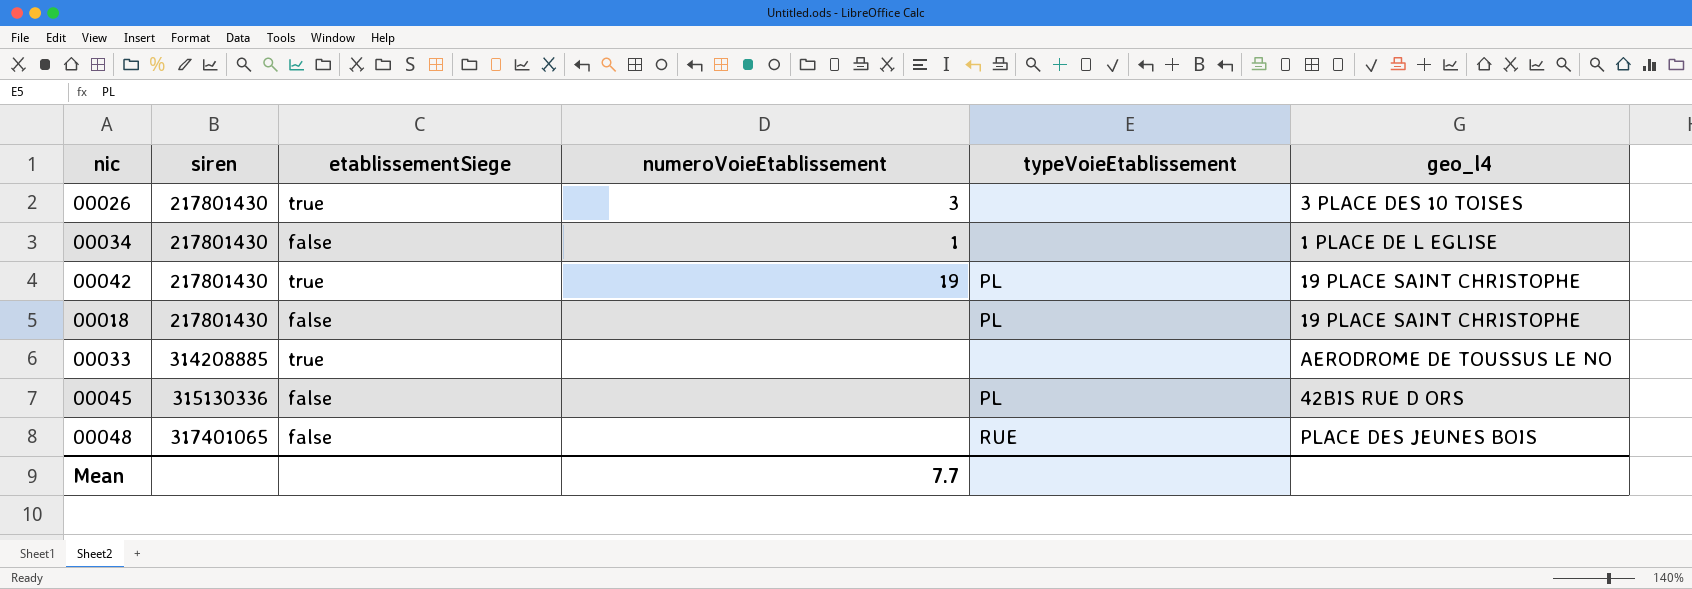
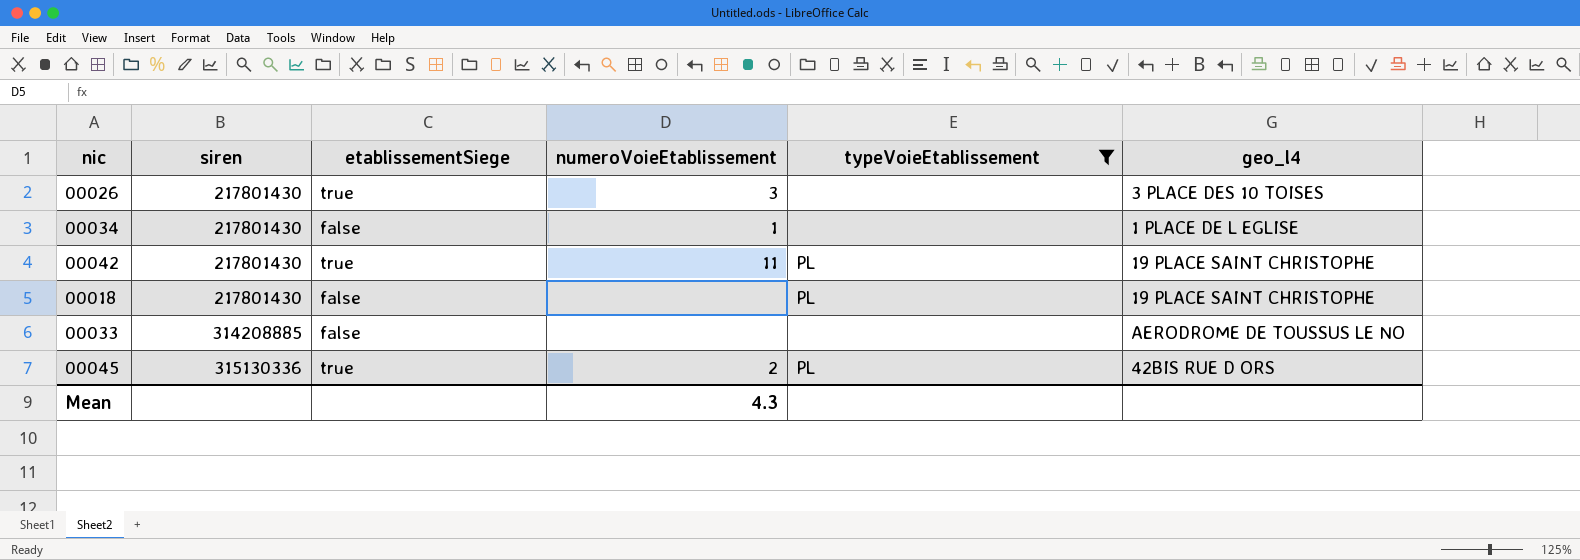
filter: none -> typeVoieEtablissement != RUE
00042 | numeroVoieEtablissement: 19 -> 11
00033 | etablissementSiege: true -> false
00045 | etablissementSiege: false -> true
00045 | numeroVoieEtablissement: none -> 2
Mean | numeroVoieEtablissement: 7.7 -> 4.3

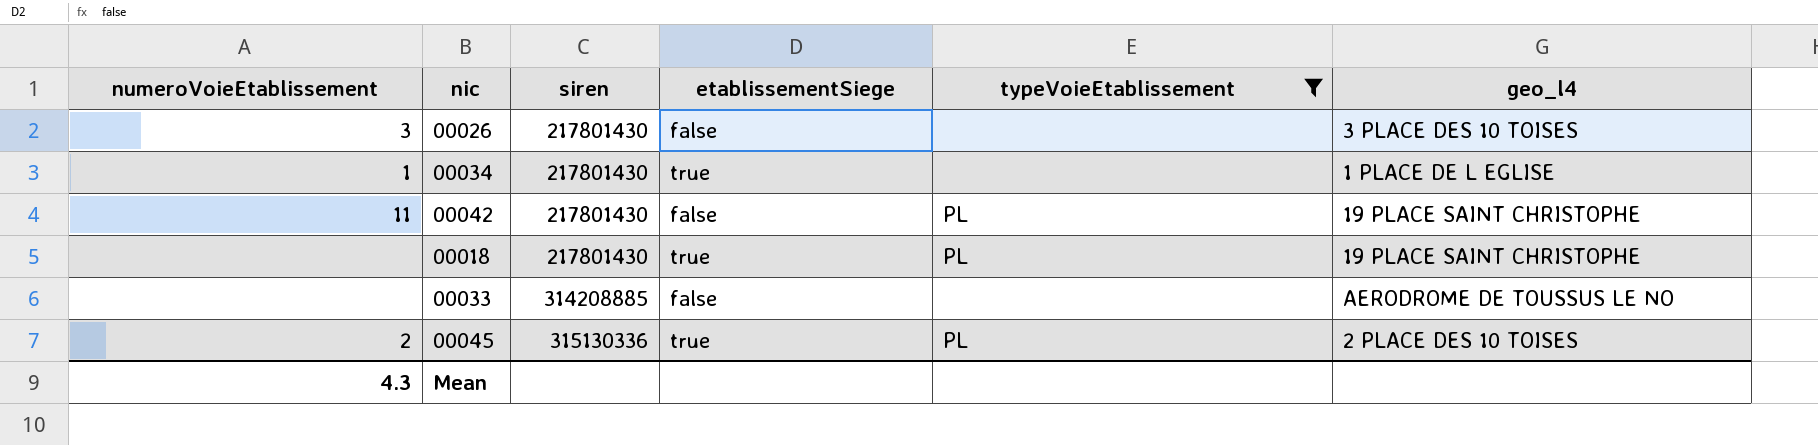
column numeroVoieEtablissement | position: 4 -> 1
00026 | etablissementSiege: true -> false
00034 | etablissementSiege: false -> true
00042 | etablissementSiege: true -> false
00018 | etablissementSiege: false -> true
00045 | geo_l4: 42BIS RUE D ORS -> 2 PLACE DES 10 TOISES

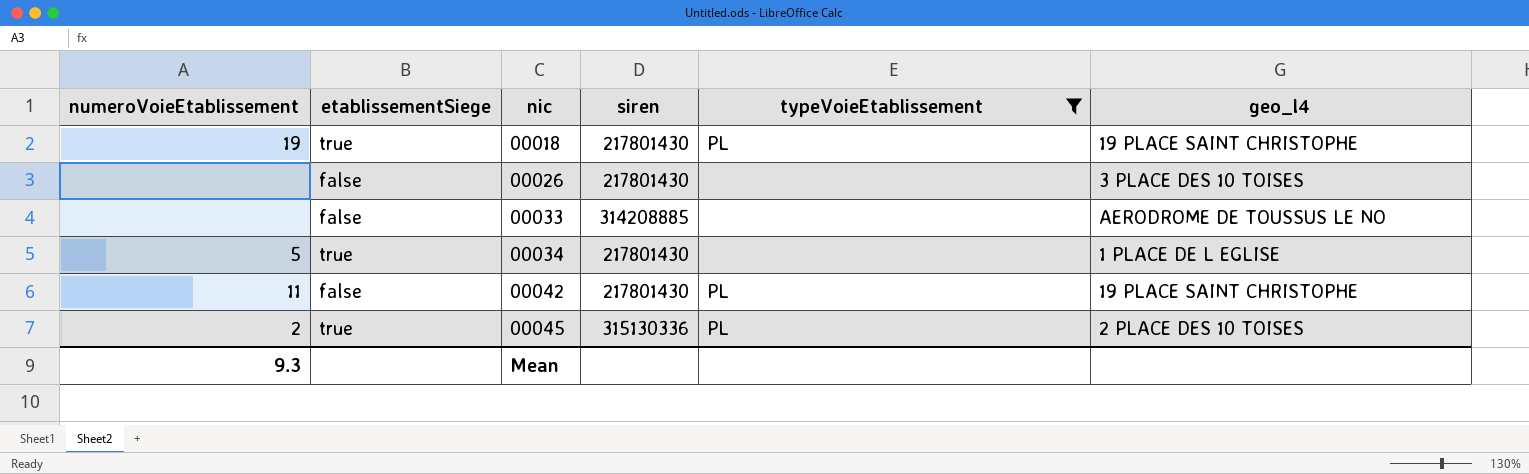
row order: siren ascending -> nic ascending
column etablissementSiege | position: 4 -> 2
00018 | numeroVoieEtablissement: none -> 19
00026 | numeroVoieEtablissement: 3 -> none
00034 | numeroVoieEtablissement: 1 -> 5
Mean | numeroVoieEtablissement: 4.3 -> 9.3

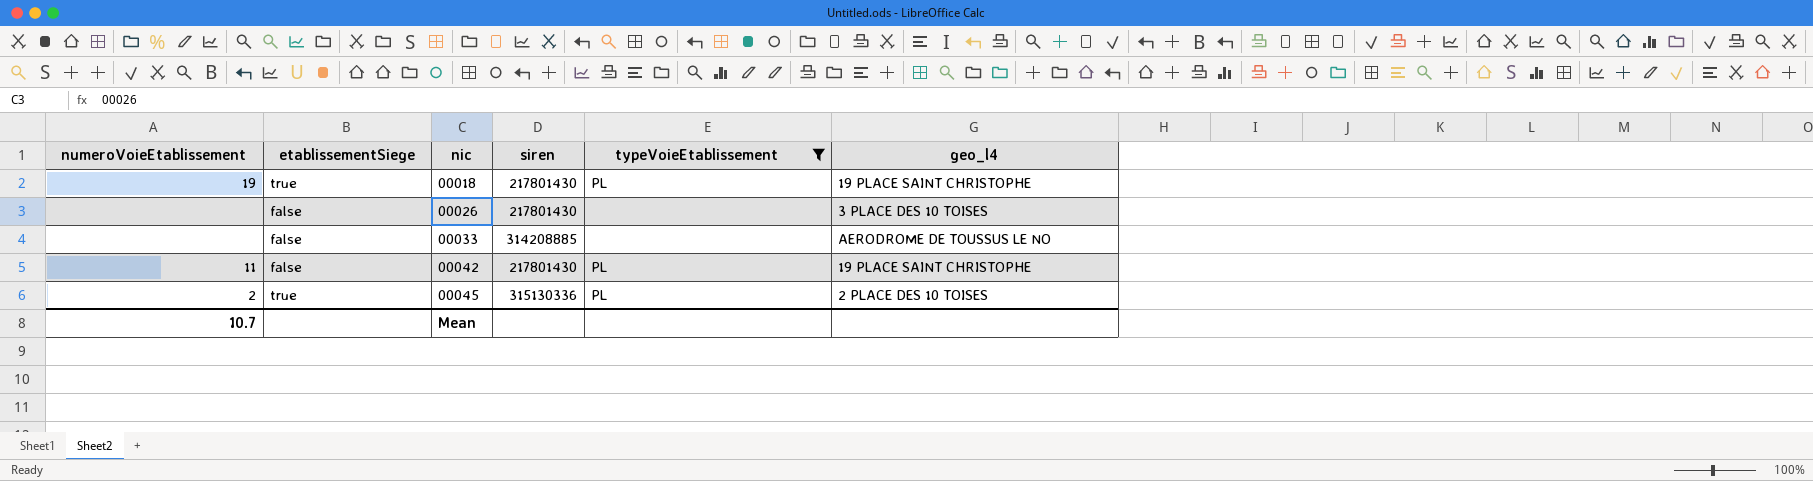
row 00034: 5 | true | 217801430 | none | 1 PLACE DE L EGLISE -> none
Mean | numeroVoieEtablissement: 9.3 -> 10.7

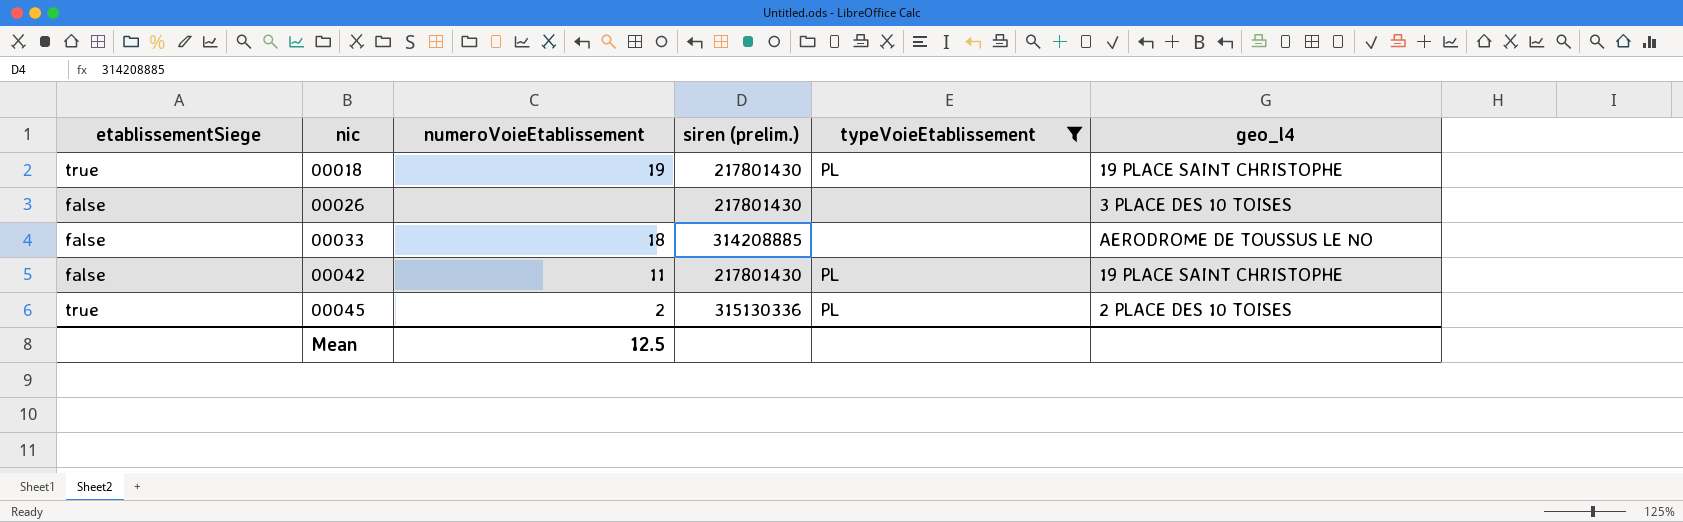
column numeroVoieEtablissement | position: 1 -> 3
column name: siren -> siren (prelim.)
00033 | numeroVoieEtablissement: none -> 18
Mean | numeroVoieEtablissement: 10.7 -> 12.5

